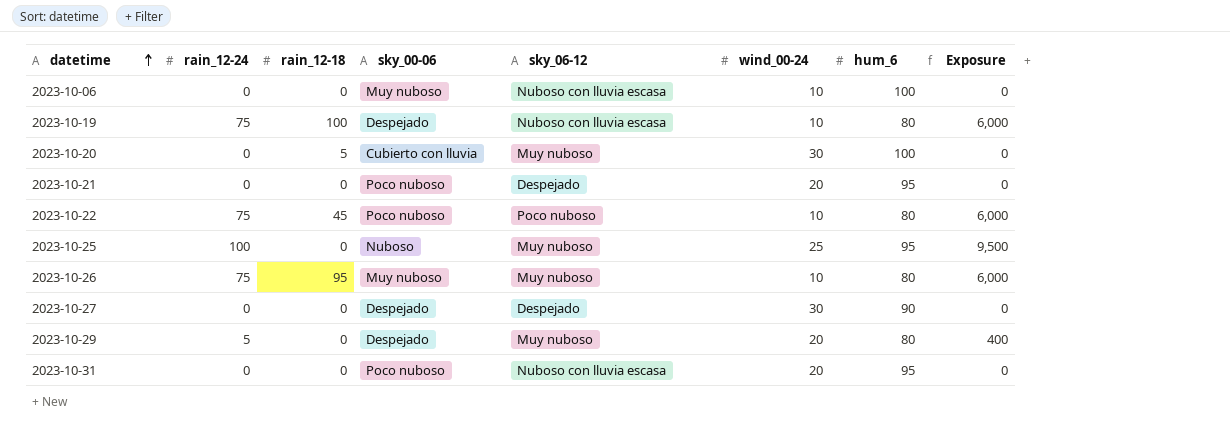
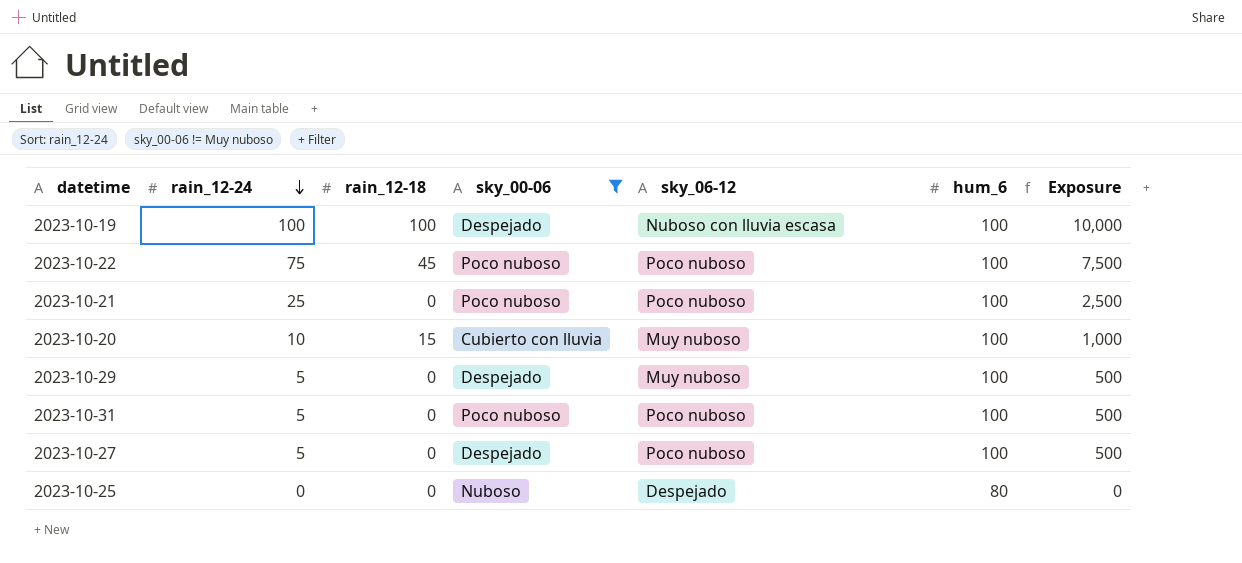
filter: none -> sky_00-06 != Muy nuboso
row order: datetime ascending -> rain_12-24 descending
column wind_00-24 | position: 6 -> none
2023-10-19 | rain_12-24: 75 -> 100
2023-10-19 | hum_6: 80 -> 100
2023-10-19 | Exposure: 6,000 -> 10,000
2023-10-22 | hum_6: 80 -> 100
2023-10-22 | Exposure: 6,000 -> 7,500
2023-10-21 | rain_12-24: 0 -> 25
2023-10-21 | sky_06-12: Despejado -> Poco nuboso
2023-10-21 | hum_6: 95 -> 100
2023-10-21 | Exposure: 0 -> 2,500
2023-10-20 | rain_12-24: 0 -> 10
2023-10-20 | rain_12-18: 5 -> 15
2023-10-20 | Exposure: 0 -> 1,000
2023-10-29 | hum_6: 80 -> 100
2023-10-29 | Exposure: 400 -> 500
2023-10-31 | rain_12-24: 0 -> 5
2023-10-31 | sky_06-12: Nuboso con lluvia escasa -> Poco nuboso
2023-10-31 | hum_6: 95 -> 100
2023-10-31 | Exposure: 0 -> 500
2023-10-27 | rain_12-24: 0 -> 5
2023-10-27 | sky_06-12: Despejado -> Poco nuboso
2023-10-27 | hum_6: 90 -> 100
2023-10-27 | Exposure: 0 -> 500
2023-10-25 | rain_12-24: 100 -> 0
2023-10-25 | sky_06-12: Muy nuboso -> Despejado
2023-10-25 | hum_6: 95 -> 80
2023-10-25 | Exposure: 9,500 -> 0

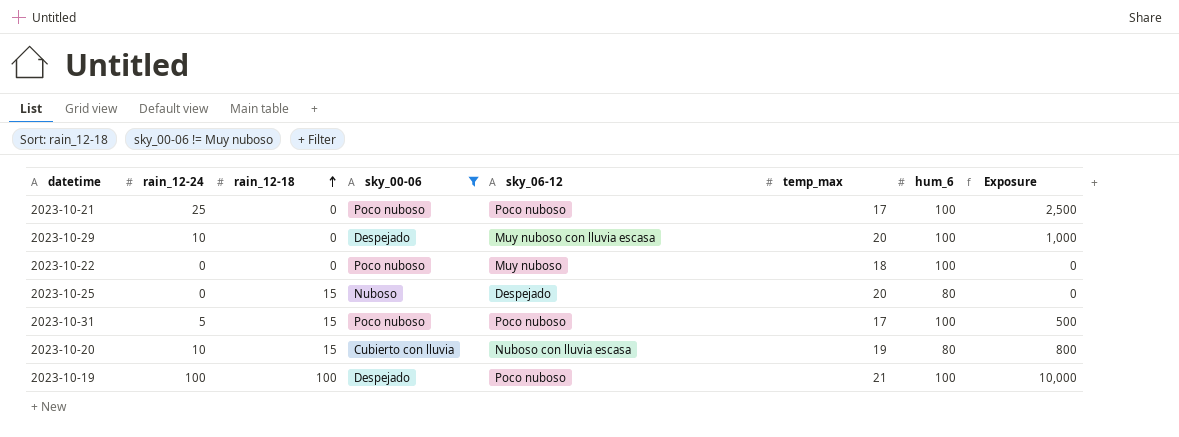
row order: rain_12-24 descending -> rain_12-18 ascending
column temp_max | position: none -> 6
row 2023-10-27: 5 | 0 | Despejado | Poco nuboso | 100 | 500 -> none
2023-10-29 | rain_12-24: 5 -> 10
2023-10-29 | sky_06-12: Muy nuboso -> Muy nuboso con lluvia escasa
2023-10-29 | Exposure: 500 -> 1,000
2023-10-22 | rain_12-24: 75 -> 0
2023-10-22 | rain_12-18: 45 -> 0
2023-10-22 | sky_06-12: Poco nuboso -> Muy nuboso
2023-10-22 | Exposure: 7,500 -> 0
2023-10-25 | rain_12-18: 0 -> 15
2023-10-31 | rain_12-18: 0 -> 15
2023-10-20 | sky_06-12: Muy nuboso -> Nuboso con lluvia escasa
2023-10-20 | hum_6: 100 -> 80
2023-10-20 | Exposure: 1,000 -> 800
2023-10-19 | sky_06-12: Nuboso con lluvia escasa -> Poco nuboso

